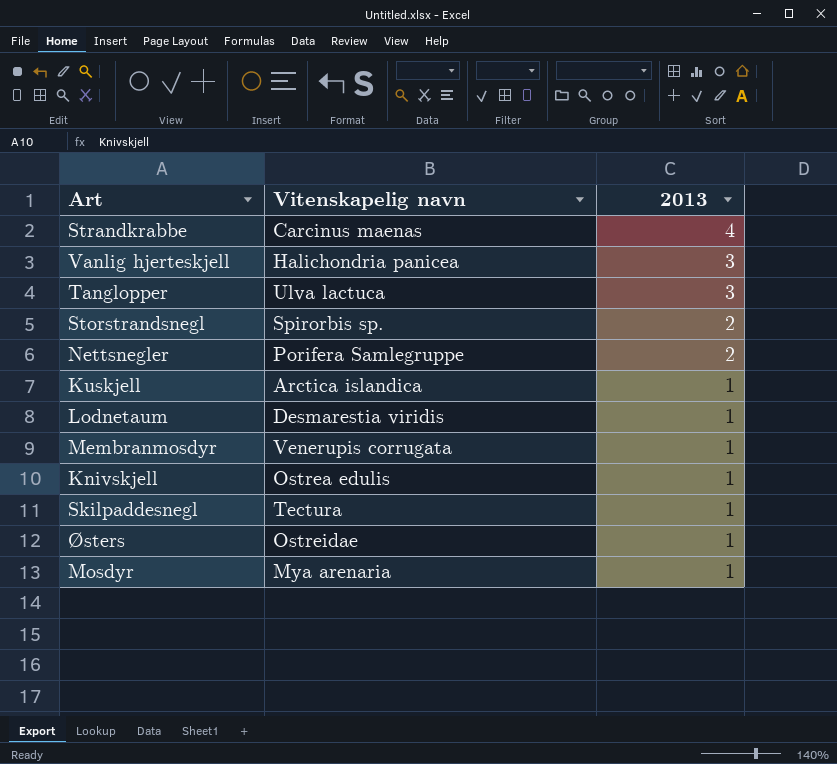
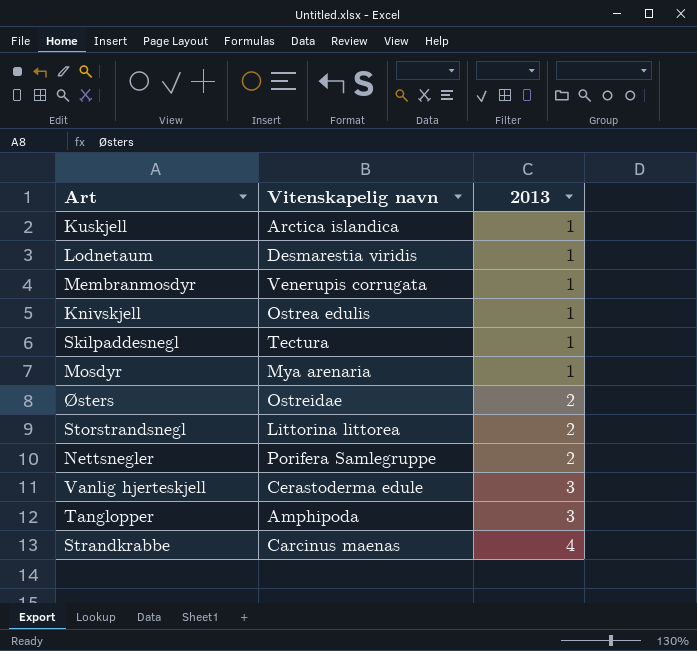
row order: 2013 descending -> 2013 ascending
Østers | 2013: 1 -> 2
Storstrandsnegl | Vitenskapelig navn: Spirorbis sp. -> Littorina littorea
Vanlig hjerteskjell | Vitenskapelig navn: Halichondria panicea -> Cerastoderma edule
Tanglopper | Vitenskapelig navn: Ulva lactuca -> Amphipoda

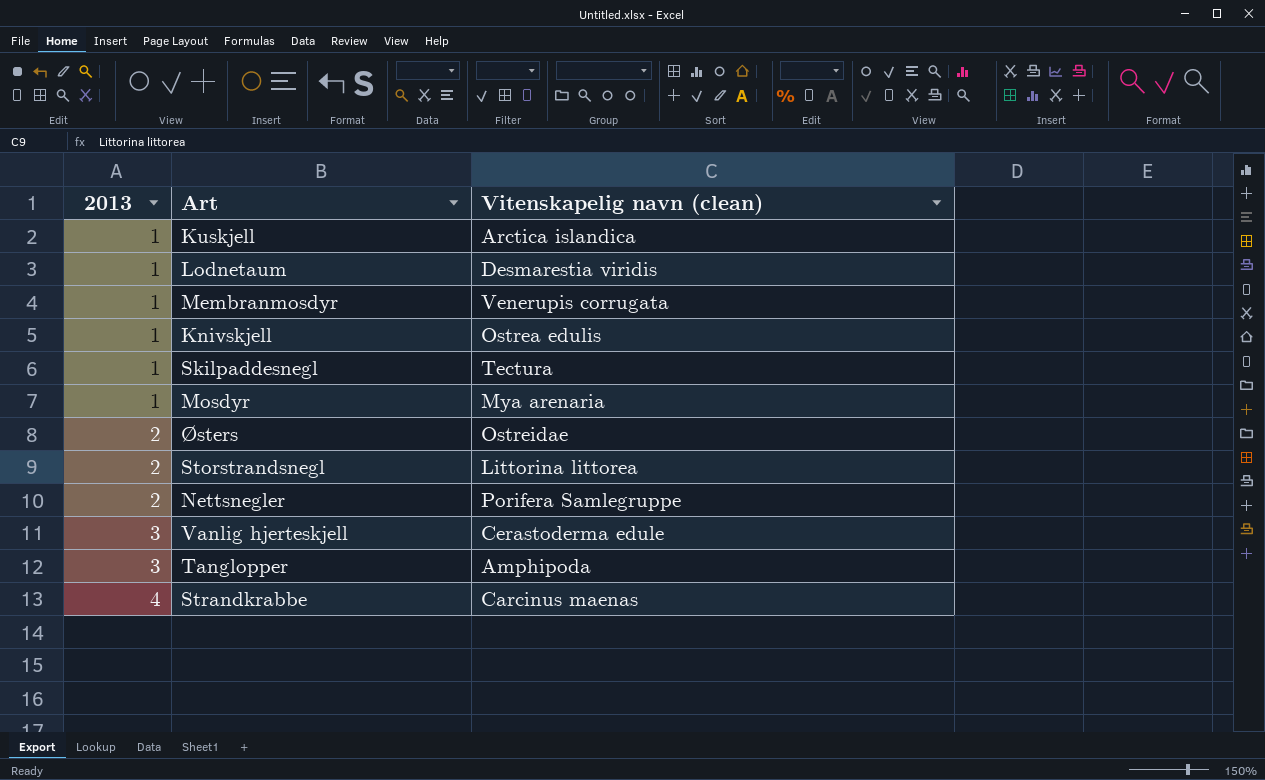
column 2013 | position: 3 -> 1
column name: Vitenskapelig navn -> Vitenskapelig navn (clean)

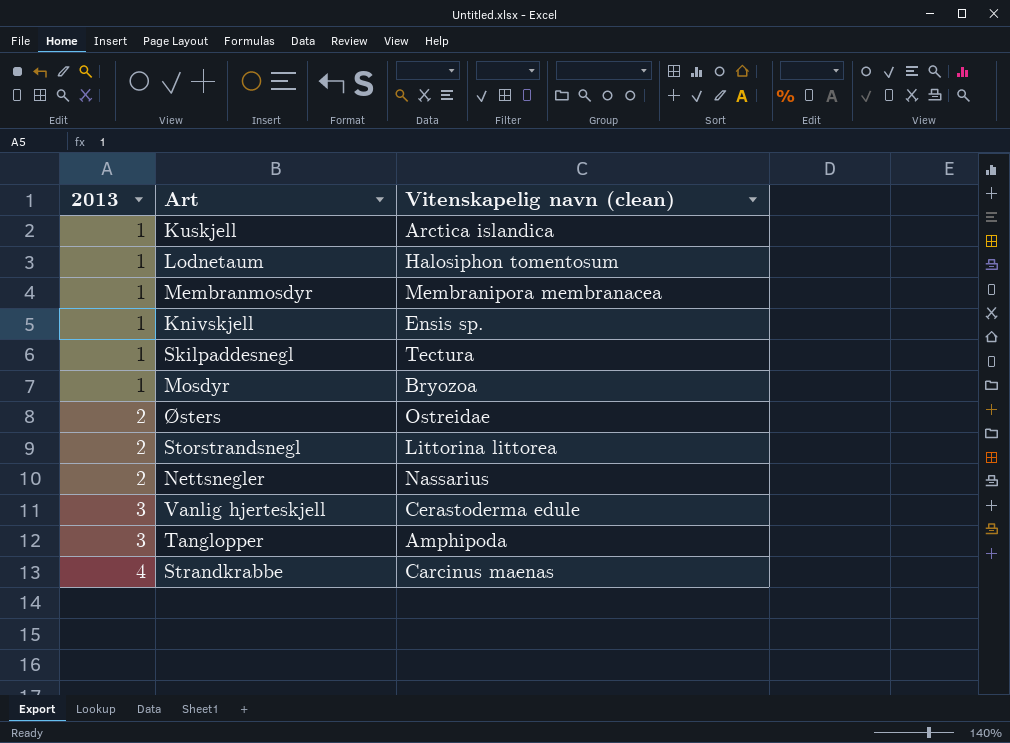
Lodnetaum | Vitenskapelig navn (clean): Desmarestia viridis -> Halosiphon tomentosum
Membranmosdyr | Vitenskapelig navn (clean): Venerupis corrugata -> Membranipora membranacea
Knivskjell | Vitenskapelig navn (clean): Ostrea edulis -> Ensis sp.
Mosdyr | Vitenskapelig navn (clean): Mya arenaria -> Bryozoa
Nettsnegler | Vitenskapelig navn (clean): Porifera Samlegruppe -> Nassarius

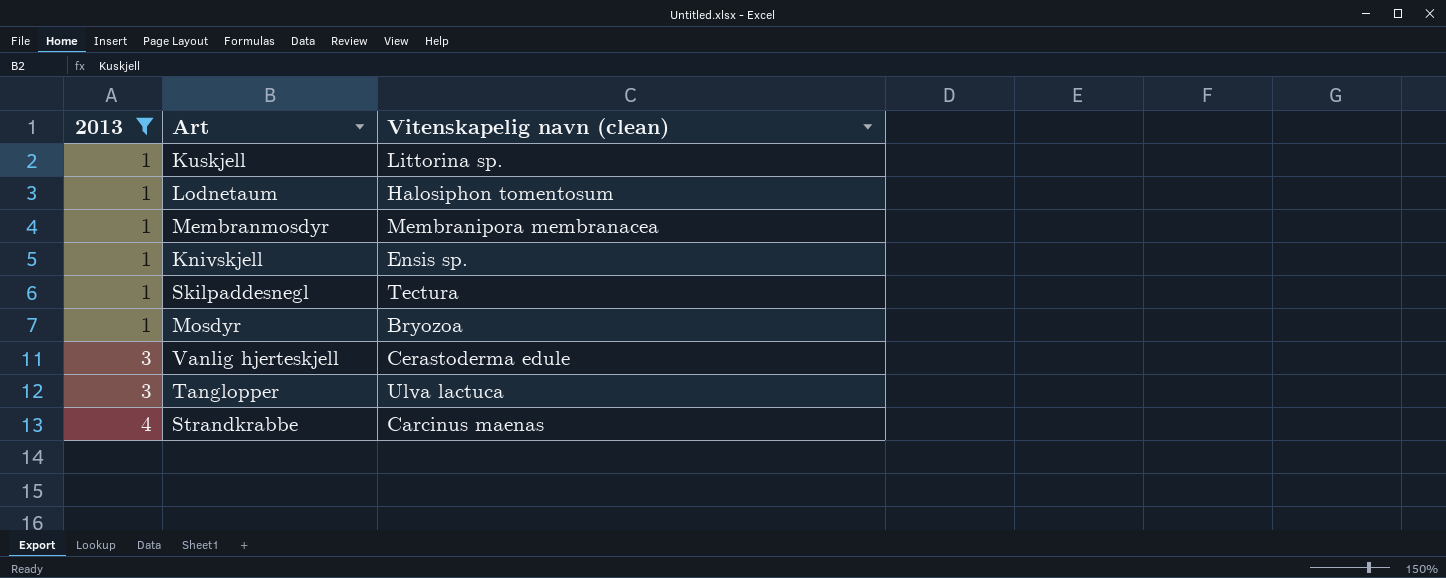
filter: none -> 2013 != 2
Kuskjell | Vitenskapelig navn (clean): Arctica islandica -> Littorina sp.
Tanglopper | Vitenskapelig navn (clean): Amphipoda -> Ulva lactuca

